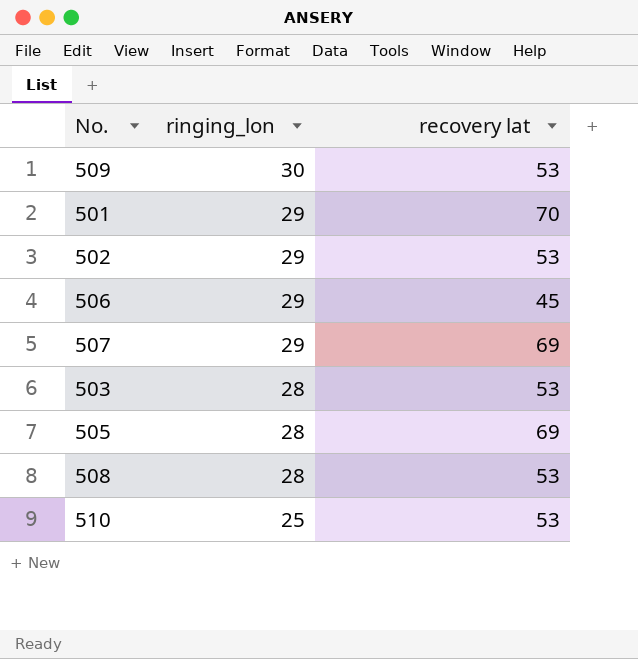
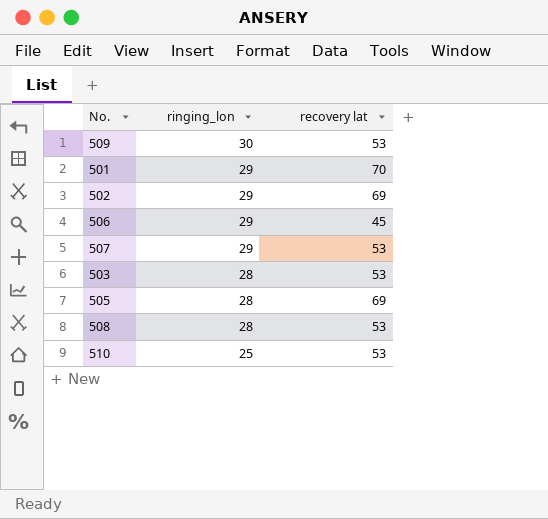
502 | recovery lat: 53 -> 69
507 | recovery lat: 69 -> 53

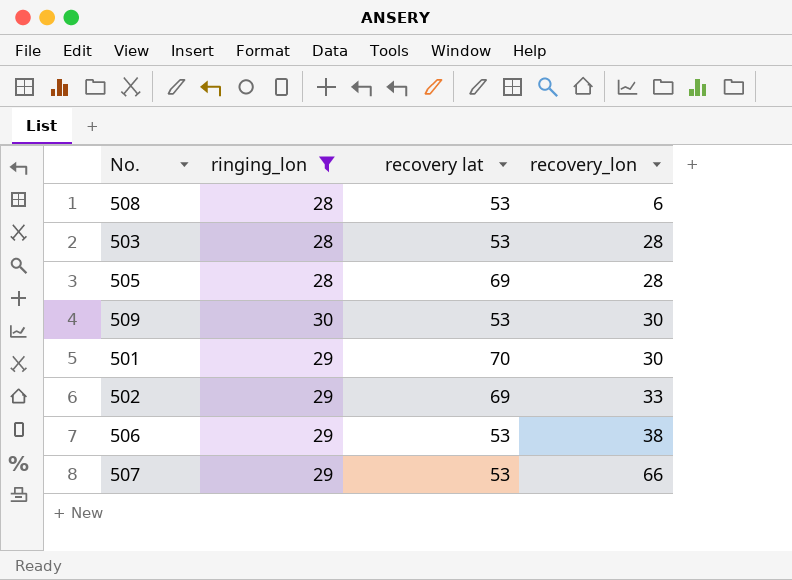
filter: none -> ringing_lon != 25
row order: ringing_lon descending -> recovery_lon ascending
column recovery_lon | position: none -> 4
506 | recovery lat: 45 -> 53

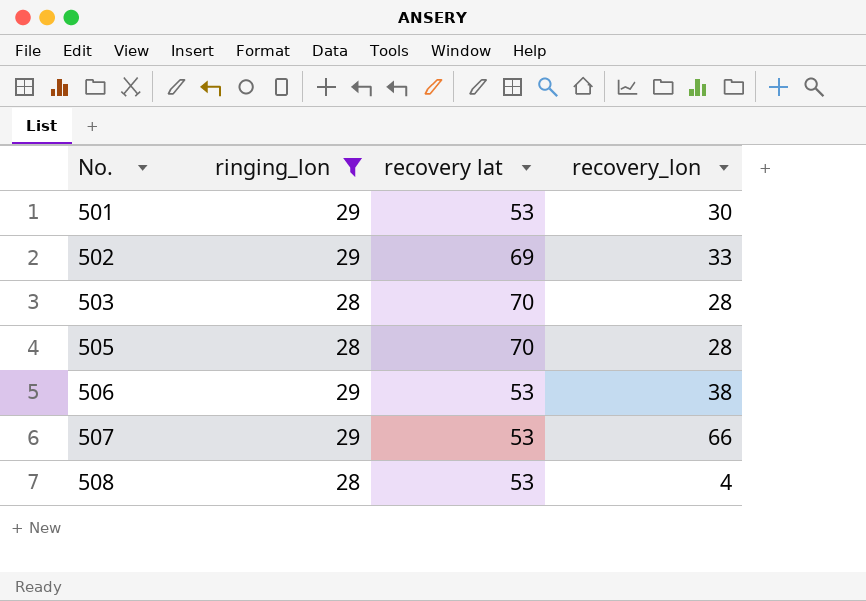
row order: recovery_lon ascending -> No. ascending
row 509: 30 | 53 | 30 -> none
501 | recovery lat: 70 -> 53
503 | recovery lat: 53 -> 70
505 | recovery lat: 69 -> 70
508 | recovery_lon: 6 -> 4

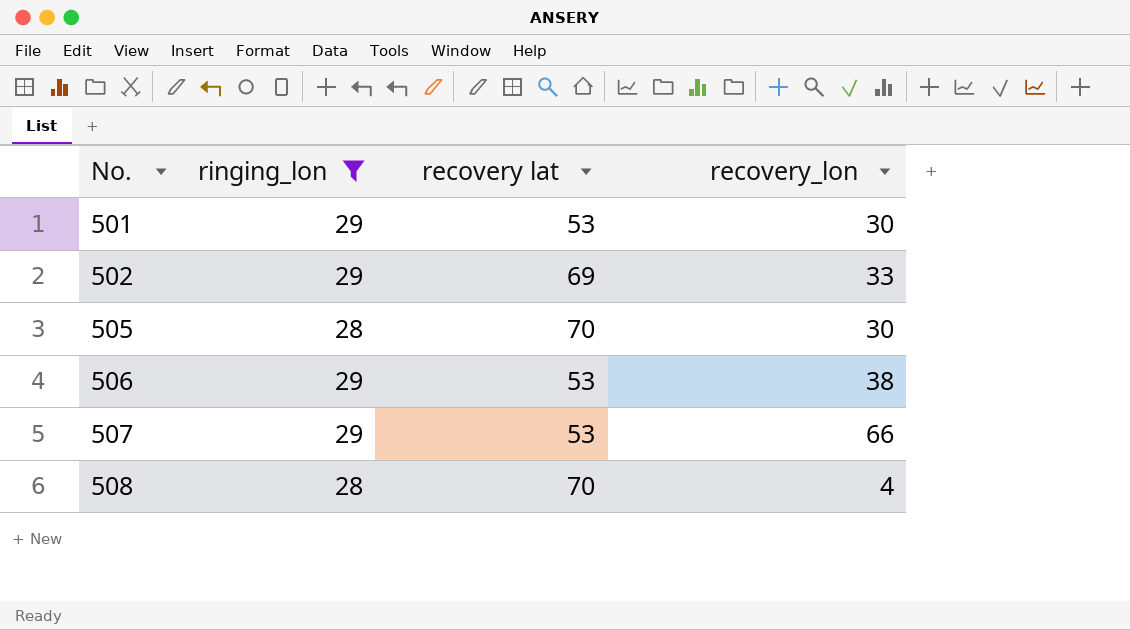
row 503: 28 | 70 | 28 -> none
505 | recovery_lon: 28 -> 30
508 | recovery lat: 53 -> 70

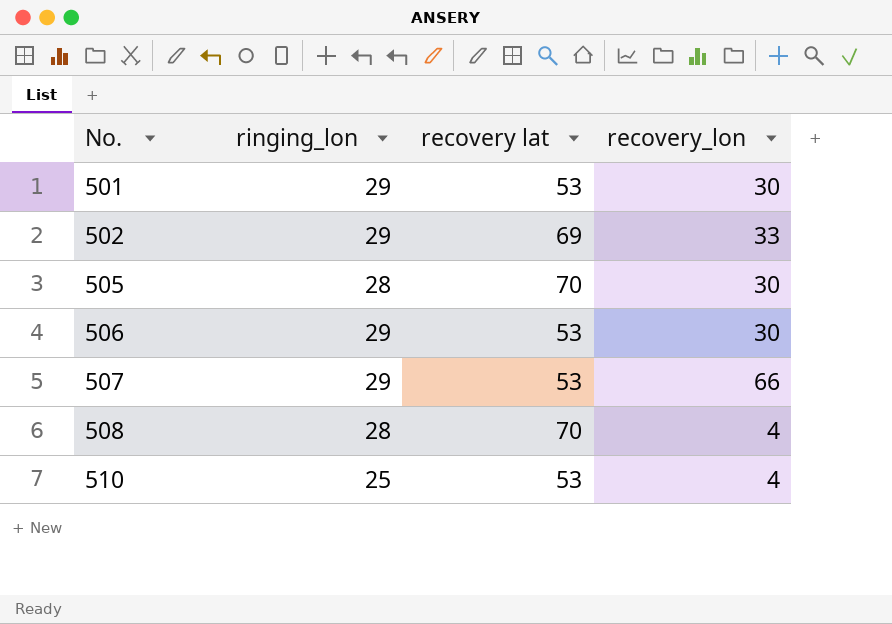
filter: ringing_lon != 25 -> none
506 | recovery_lon: 38 -> 30

